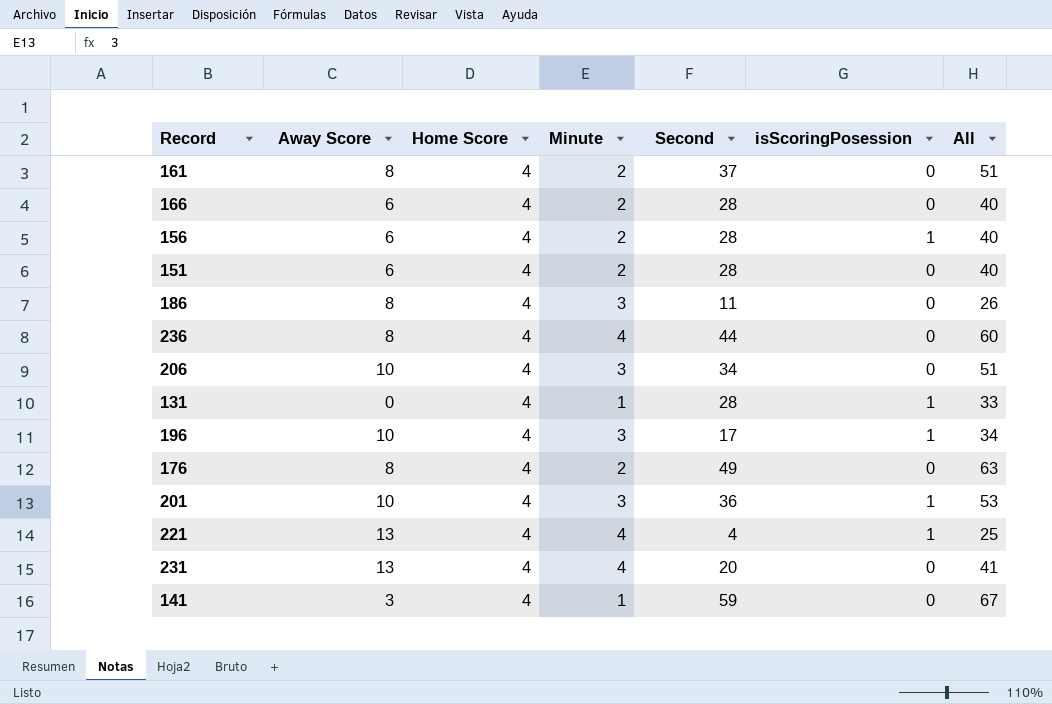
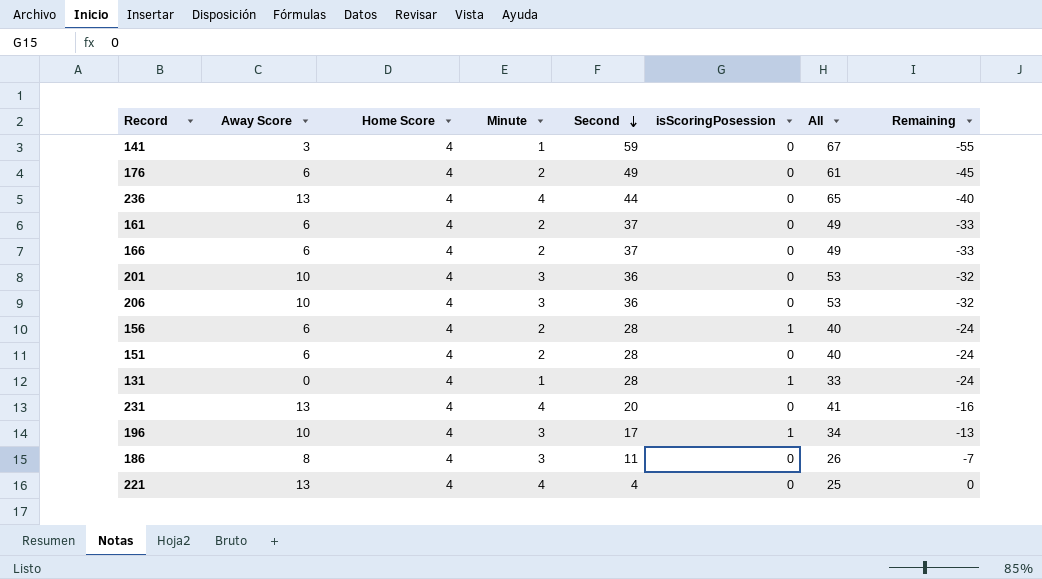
row order: none -> Second descending
column Remaining | formula: none -> [Home Score] - [Second]
176 | Away Score: 8 -> 6
176 | All: 63 -> 61
236 | Away Score: 8 -> 13
236 | All: 60 -> 65
161 | Away Score: 8 -> 6
161 | All: 51 -> 49
166 | Second: 28 -> 37
166 | All: 40 -> 49
201 | isScoringPosession: 1 -> 0
206 | Second: 34 -> 36
206 | All: 51 -> 53
221 | isScoringPosession: 1 -> 0

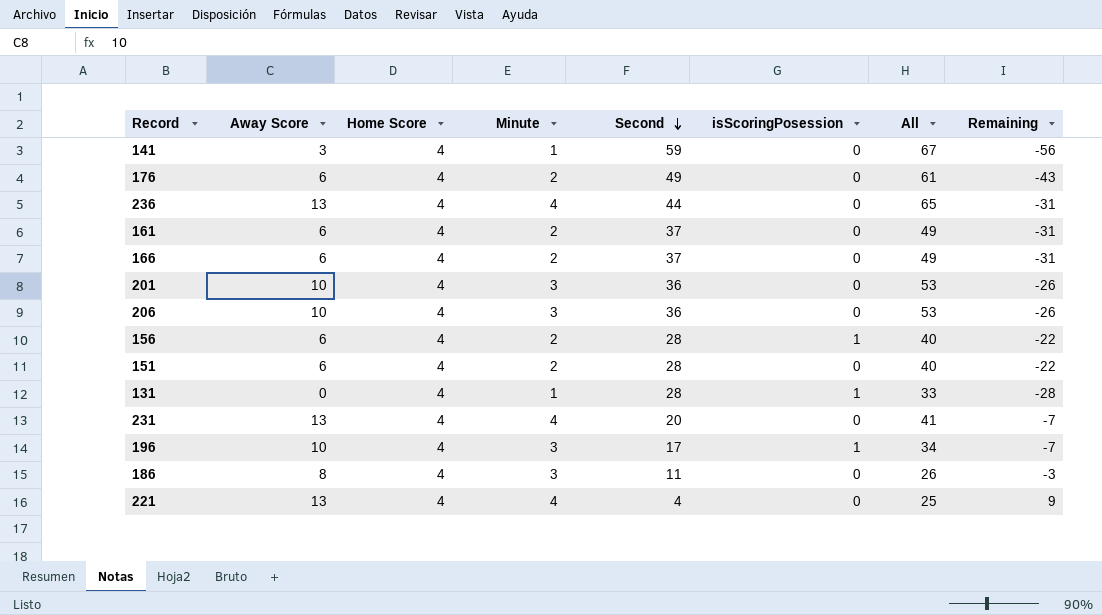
column Remaining | formula: [Home Score] - [Second] -> [Away Score] - [Second]

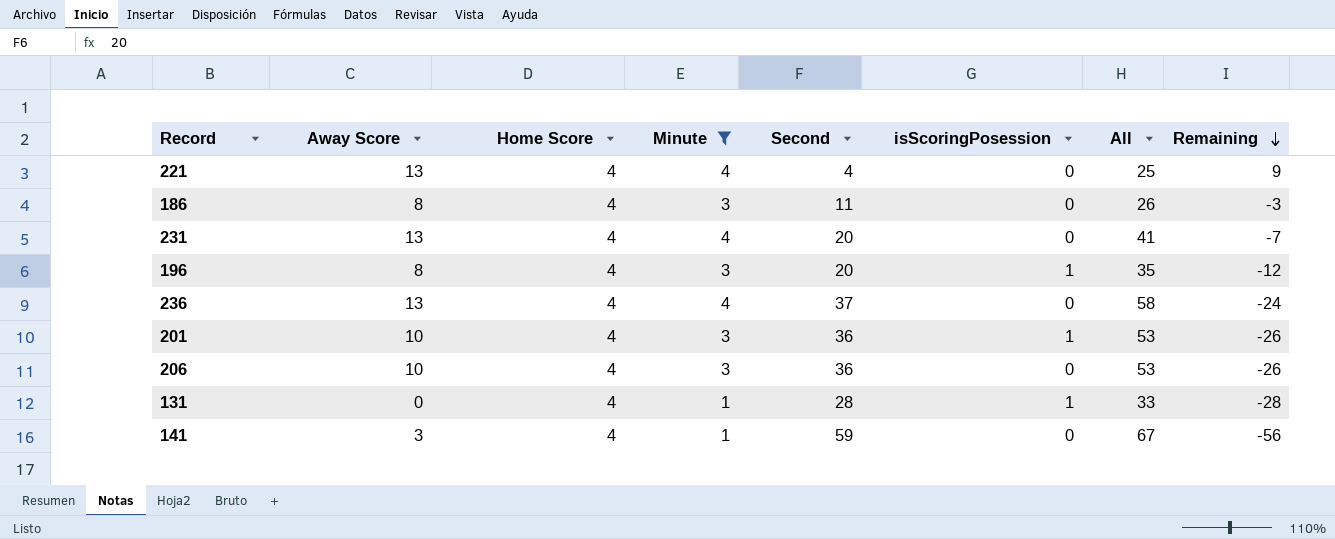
filter: none -> Minute != 2
row order: Second descending -> Remaining descending
196 | Away Score: 10 -> 8
196 | Second: 17 -> 20
196 | All: 34 -> 35
196 | Remaining: -7 -> -12
236 | Second: 44 -> 37
236 | All: 65 -> 58
236 | Remaining: -31 -> -24
201 | isScoringPosession: 0 -> 1

